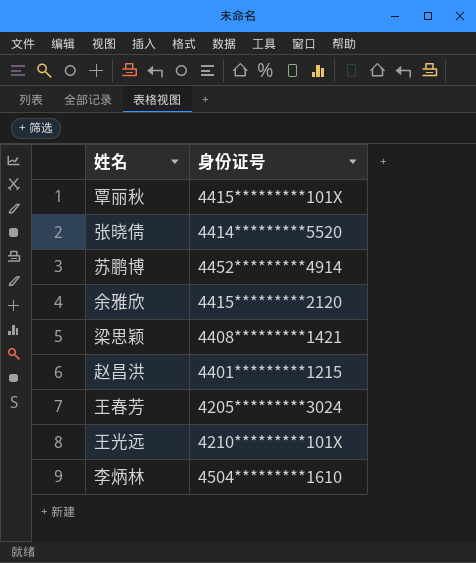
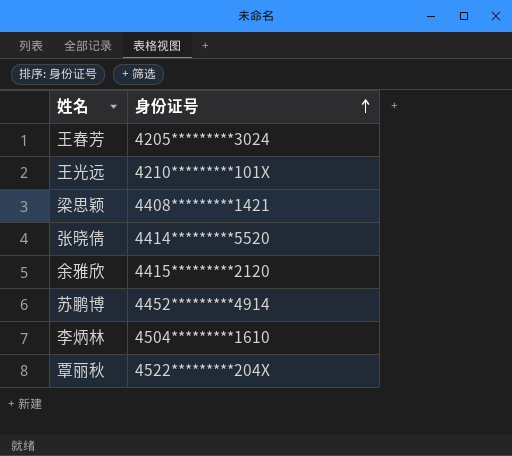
row order: none -> 身份证号 ascending
row 赵昌洪: 4401*********1215 -> none
覃丽秋 | 身份证号: 4415*********101X -> 4522*********204X

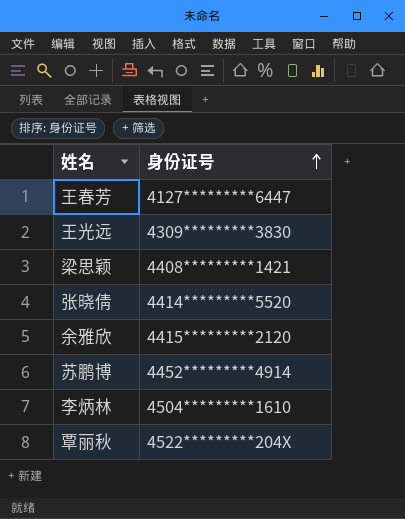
王春芳 | 身份证号: 4205*********3024 -> 4127*********6447
王光远 | 身份证号: 4210*********101X -> 4309*********3830

